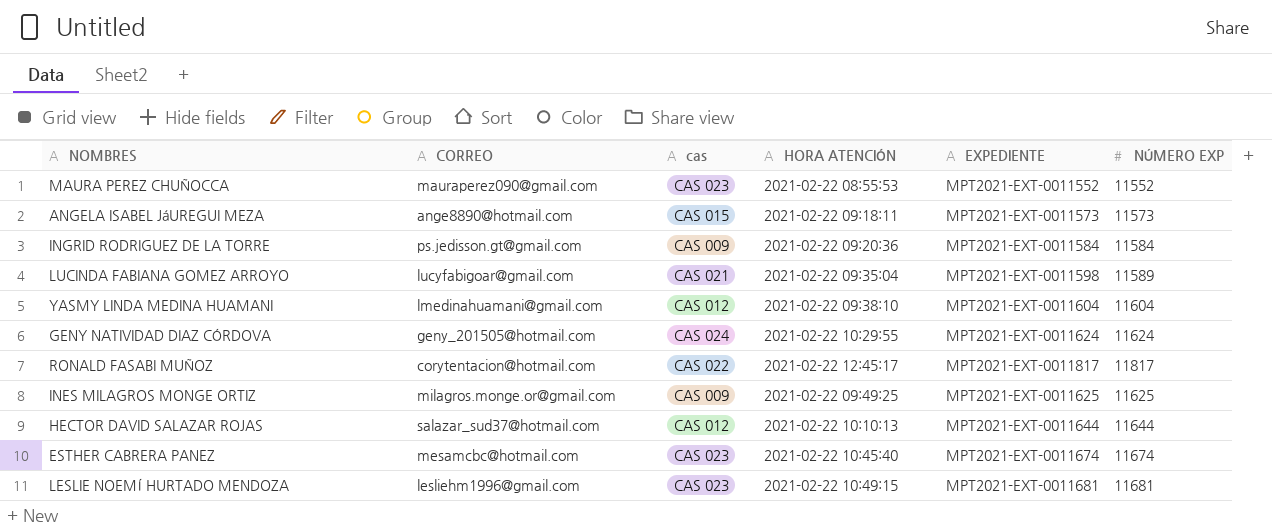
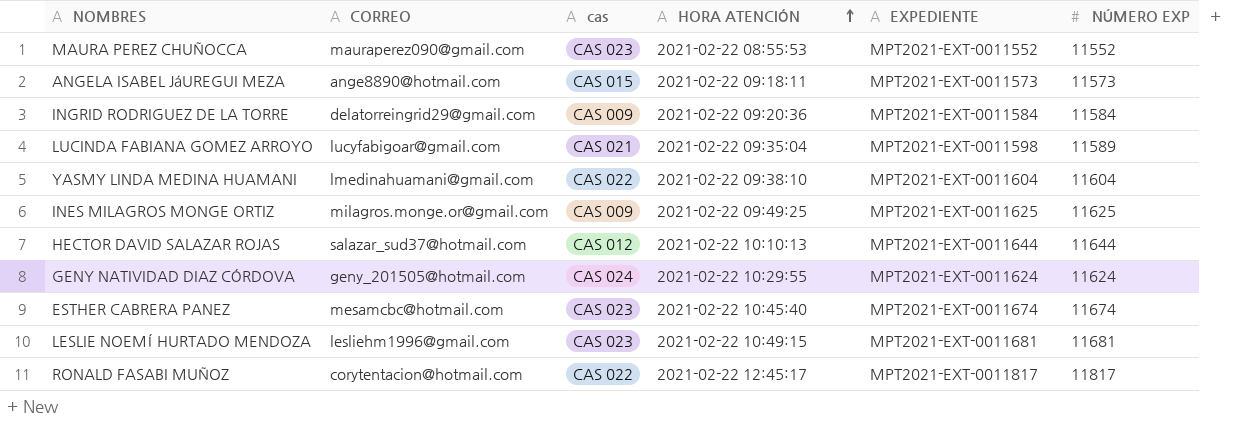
row order: none -> HORA ATENCIÓN ascending
INGRID RODRIGUEZ DE LA TORRE | CORREO: ps.jedisson.gt@gmail.com -> delatorreingrid29@gmail.com
YASMY LINDA MEDINA HUAMANI | cas: CAS 012 -> CAS 022

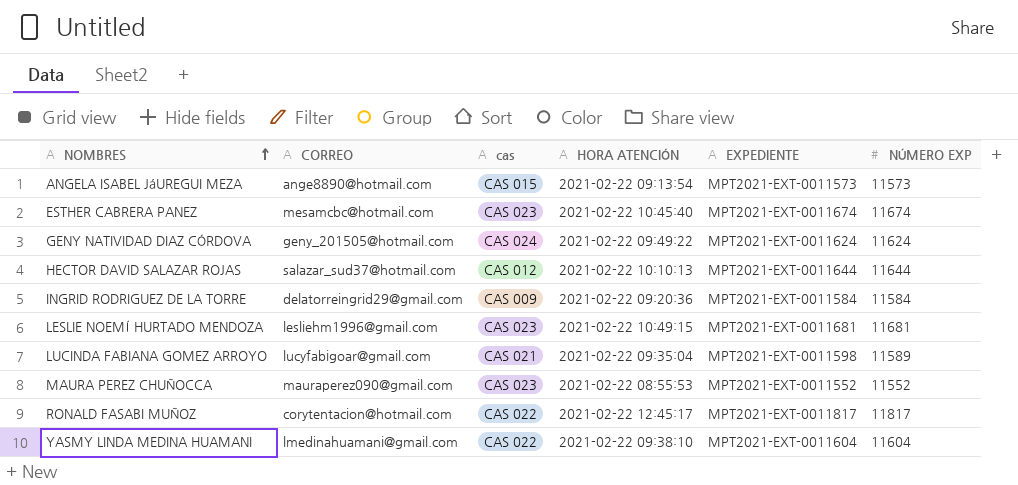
row order: HORA ATENCIÓN ascending -> NOMBRES ascending
row INES MILAGROS MONGE ORTIZ: milagros.monge.or@gmail.com | CAS 009 | 2021-02-22 09:49:25 | MPT2021-EXT-0011625 | 11625 -> none
ANGELA ISABEL JáUREGUI MEZA | HORA ATENCIÓN: 2021-02-22 09:18:11 -> 2021-02-22 09:13:54
GENY NATIVIDAD DIAZ CÓRDOVA | HORA ATENCIÓN: 2021-02-22 10:29:55 -> 2021-02-22 09:49:22

